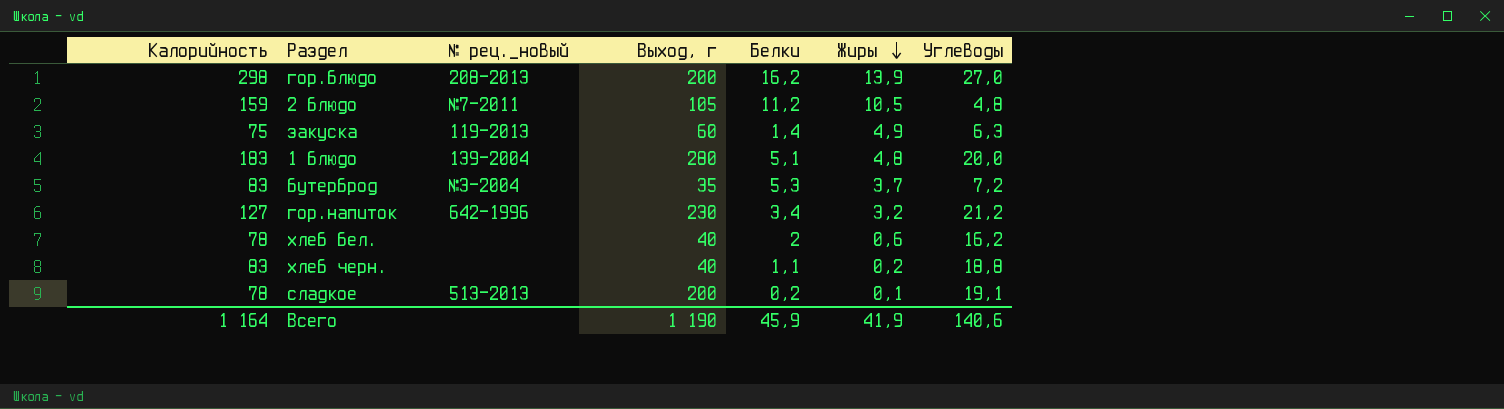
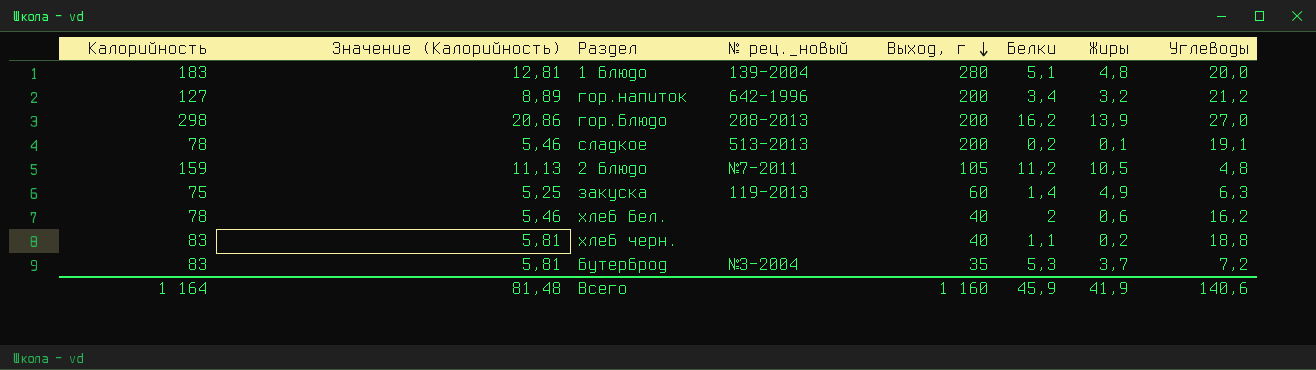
row order: Жиры descending -> Выход, г descending
column Значение (Калорийность) | formula: none -> [Калорийность] * 0,07
гор.напиток | Выход, г: 230 -> 200
Всего | Выход, г: 1 190 -> 1 160

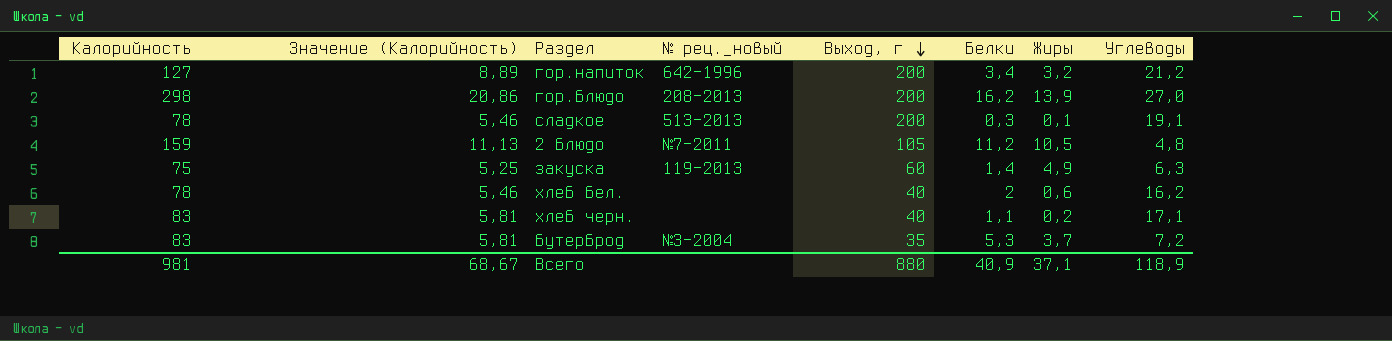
row 1 блюдо: 183 | 12,81 | 139-2004 | 280 | 5,1 | 4,8 | 20,0 -> none
сладкое | Белки: 0,2 -> 0,3
хлеб черн. | Углеводы: 18,8 -> 17,1
Всего | Калорийность: 1 164 -> 981
Всего | Значение (Калорийность): 81,48 -> 68,67
Всего | Выход, г: 1 160 -> 880
Всего | Белки: 45,9 -> 40,9
Всего | Жиры: 41,9 -> 37,1
Всего | Углеводы: 140,6 -> 118,9

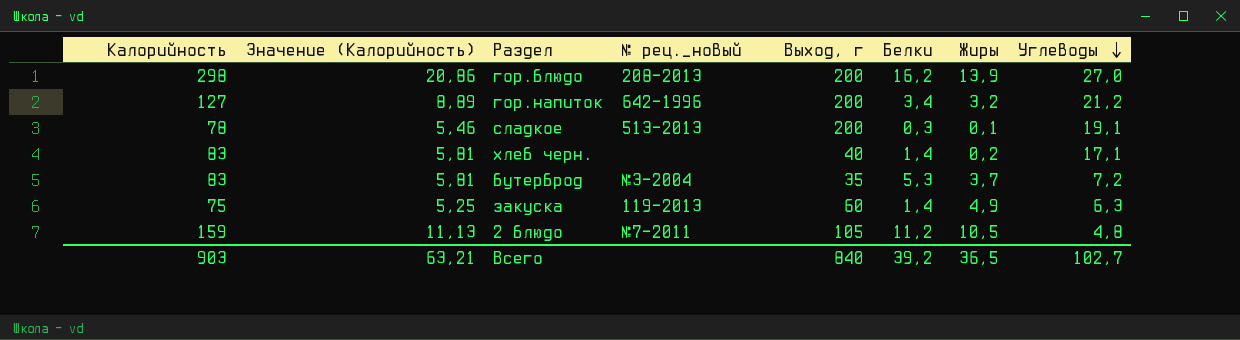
row order: Выход, г descending -> Углеводы descending
row хлеб бел.: 78 | 5,46 | none | 40 | 2 | 0,6 | 16,2 -> none
хлеб черн. | Белки: 1,1 -> 1,4
Всего | Калорийность: 981 -> 903
Всего | Значение (Калорийность): 68,67 -> 63,21
Всего | Выход, г: 880 -> 840
Всего | Белки: 40,9 -> 39,2
Всего | Жиры: 37,1 -> 36,5
Всего | Углеводы: 118,9 -> 102,7

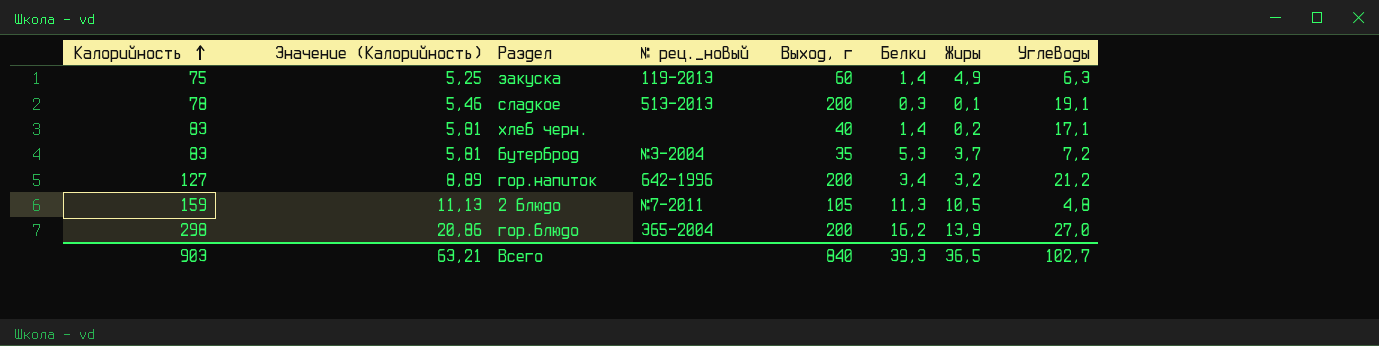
row order: Углеводы descending -> Калорийность ascending
2 блюдо | Белки: 11,2 -> 11,3
гор.блюдо | № рец._новый: 208-2013 -> 365-2004
Всего | Белки: 39,2 -> 39,3

